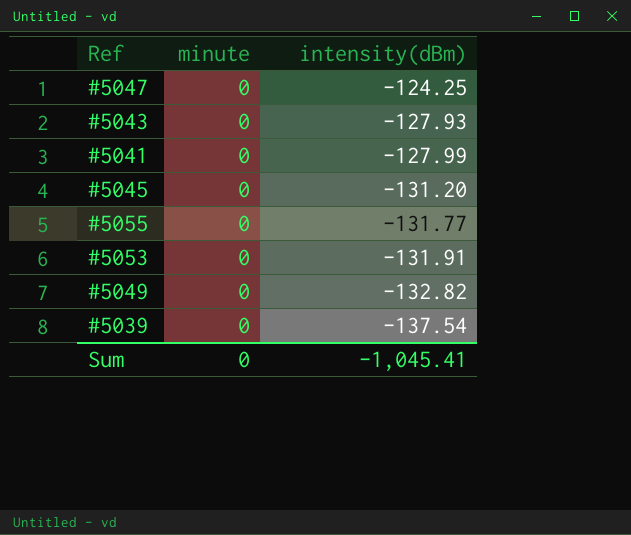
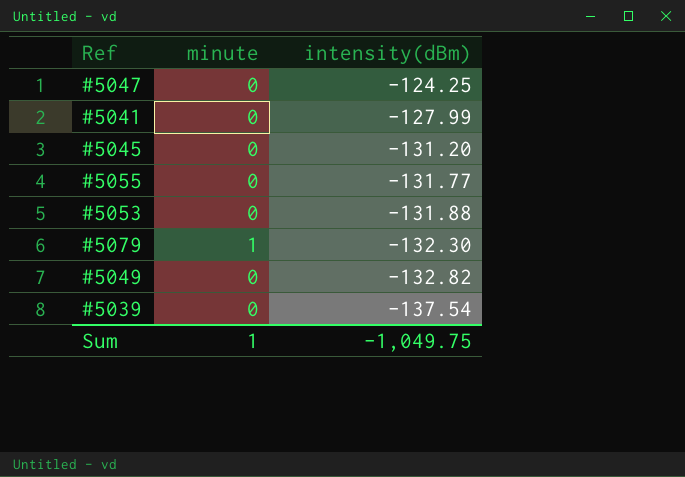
row #5043: 0 | -127.93 -> none
#5053 | intensity(dBm): -131.91 -> -131.88
row #5079: none -> 1 | -132.30
Sum | minute: 0 -> 1
Sum | intensity(dBm): -1,045.41 -> -1,049.75

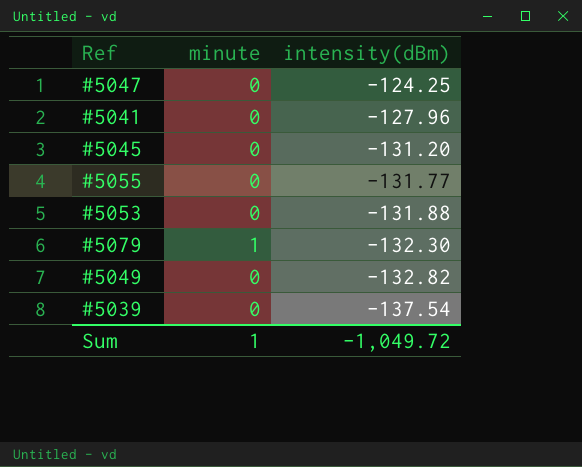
#5041 | intensity(dBm): -127.99 -> -127.96
Sum | intensity(dBm): -1,049.75 -> -1,049.72

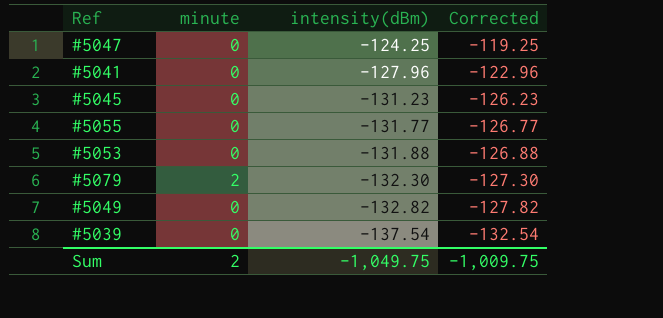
column Corrected | formula: none -> [intensity(dBm)] + 5
#5045 | intensity(dBm): -131.20 -> -131.23
#5079 | minute: 1 -> 2
Sum | minute: 1 -> 2
Sum | intensity(dBm): -1,049.72 -> -1,049.75

